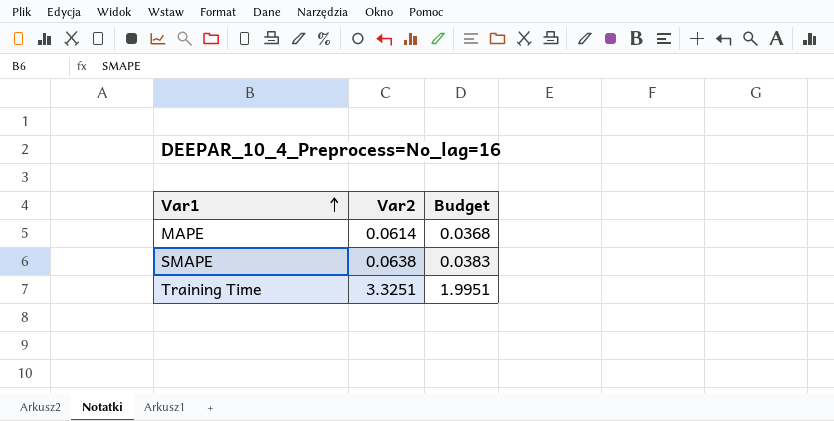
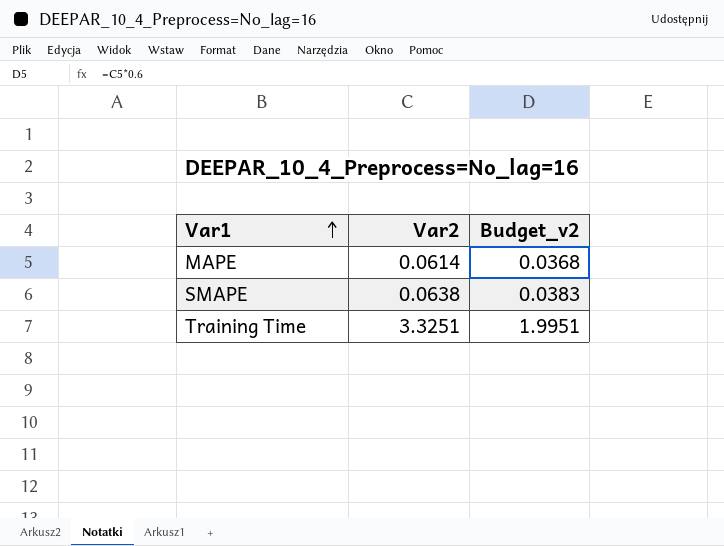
column name: Budget -> Budget_v2

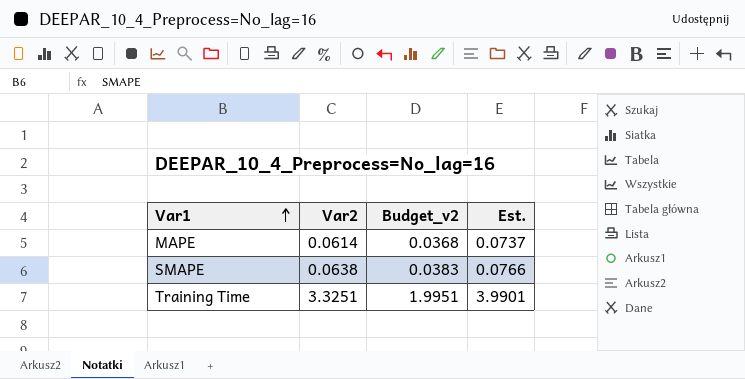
column Est. | formula: none -> [Var2] * 1.2

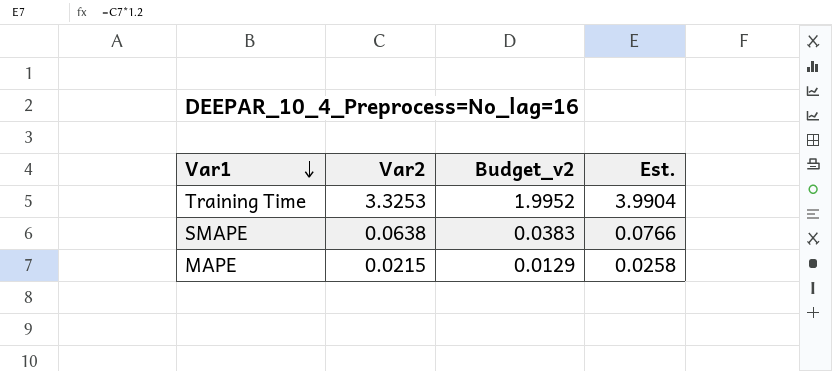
row order: Var1 ascending -> Var1 descending
Training Time | Var2: 3.3251 -> 3.3253
Training Time | Budget_v2: 1.9951 -> 1.9952
Training Time | Est.: 3.9901 -> 3.9904
MAPE | Var2: 0.0614 -> 0.0215
MAPE | Budget_v2: 0.0368 -> 0.0129
MAPE | Est.: 0.0737 -> 0.0258

